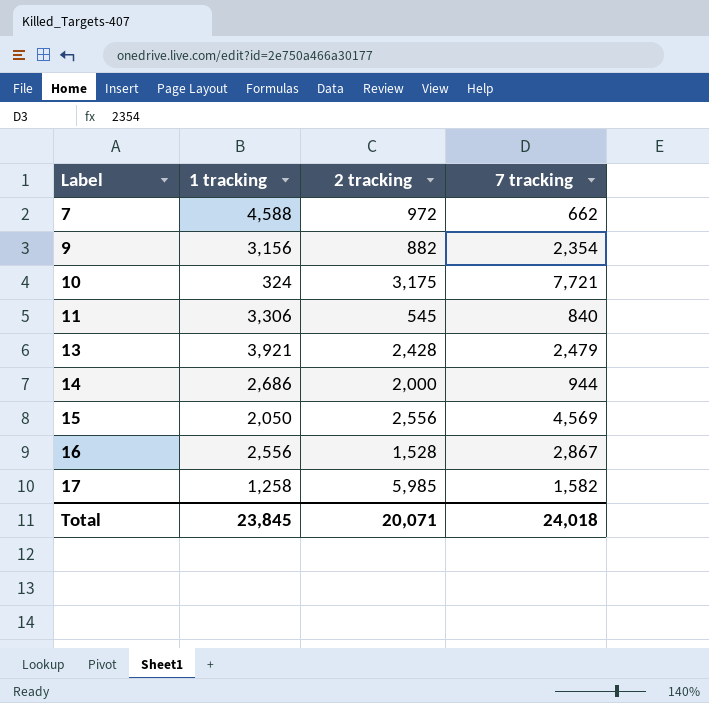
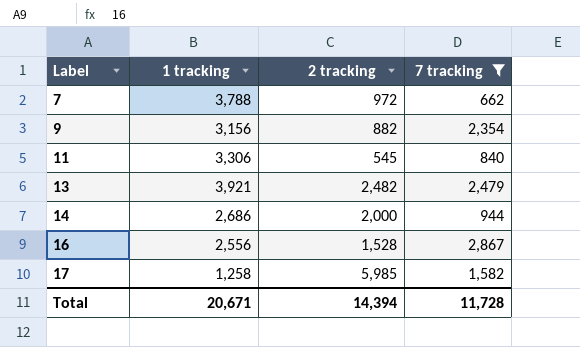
filter: none -> 7 tracking <= 2,867
7 | 1 tracking: 4,588 -> 3,788
13 | 2 tracking: 2,428 -> 2,482
Total | 1 tracking: 23,845 -> 20,671
Total | 2 tracking: 20,071 -> 14,394
Total | 7 tracking: 24,018 -> 11,728

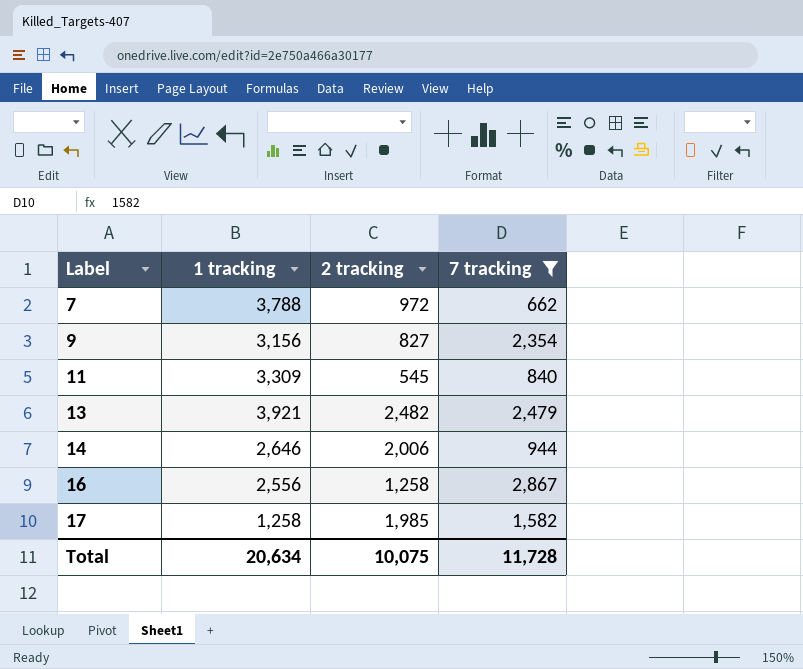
9 | 2 tracking: 882 -> 827
11 | 1 tracking: 3,306 -> 3,309
14 | 1 tracking: 2,686 -> 2,646
14 | 2 tracking: 2,000 -> 2,006
16 | 2 tracking: 1,528 -> 1,258
17 | 2 tracking: 5,985 -> 1,985
Total | 1 tracking: 20,671 -> 20,634
Total | 2 tracking: 14,394 -> 10,075

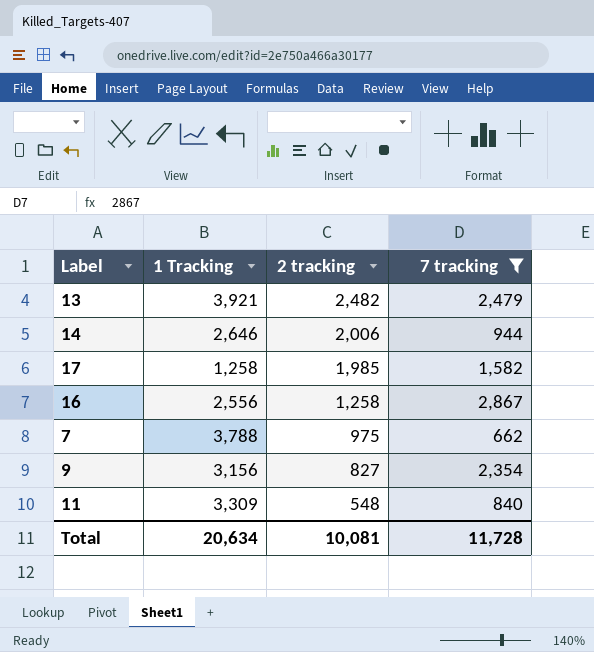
row order: Label ascending -> 2 tracking descending
column name: 1 tracking -> 1 Tracking
7 | 2 tracking: 972 -> 975
11 | 2 tracking: 545 -> 548
Total | 2 tracking: 10,075 -> 10,081

